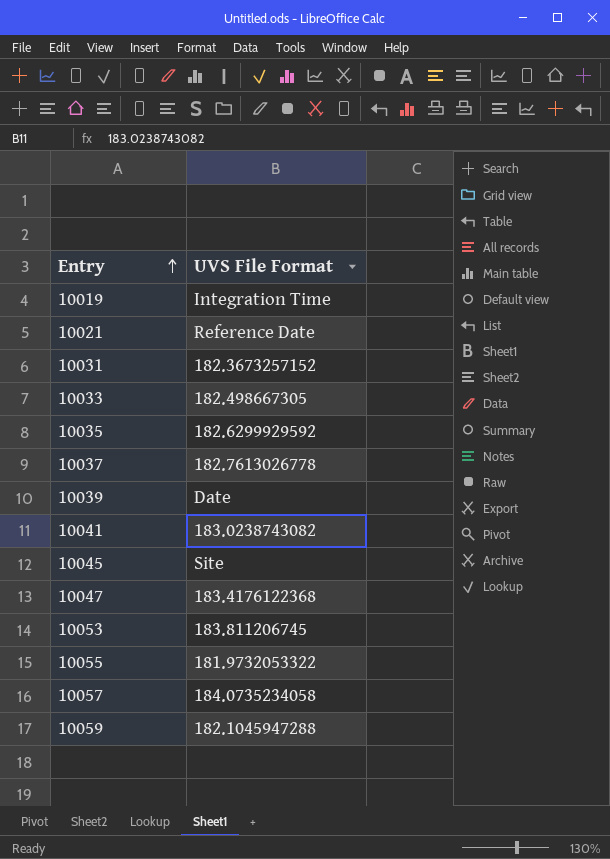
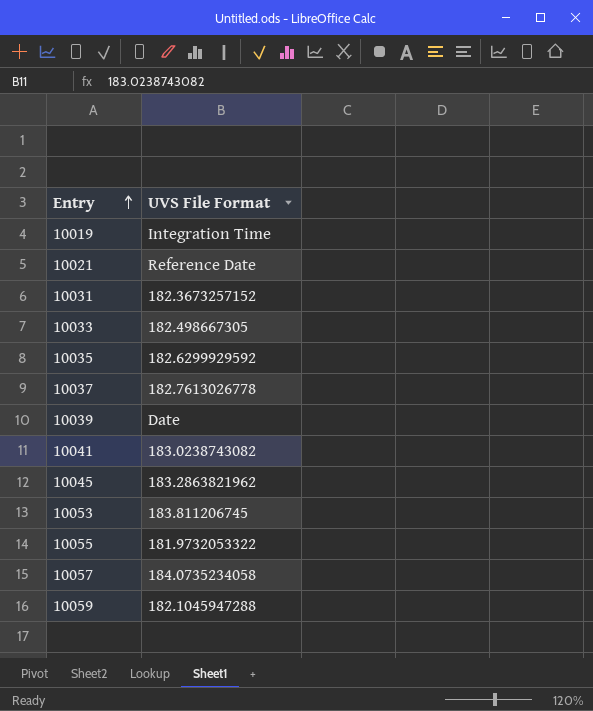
row 10047: 183.4176122368 -> none
10045 | UVS File Format: Site -> 183.2863821962

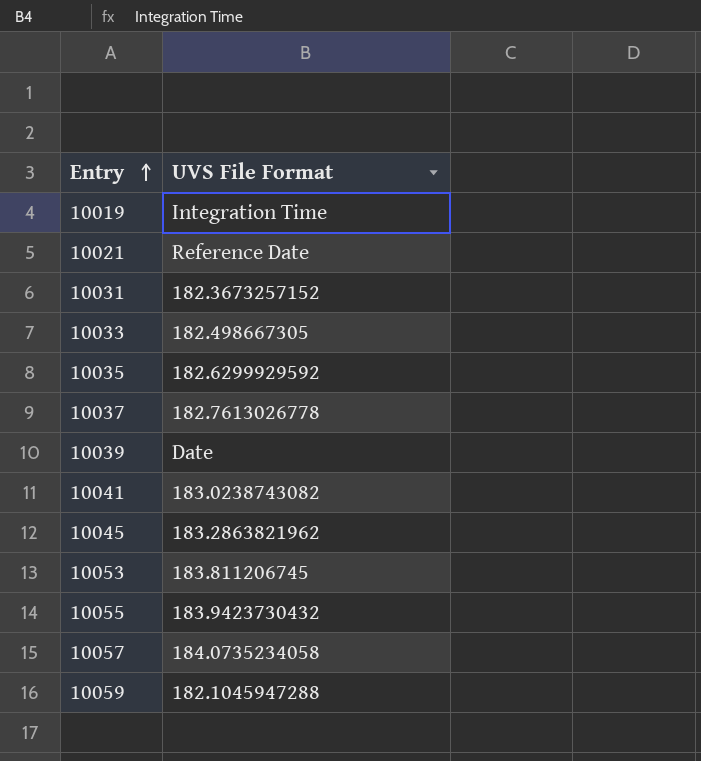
10055 | UVS File Format: 181.9732053322 -> 183.9423730432

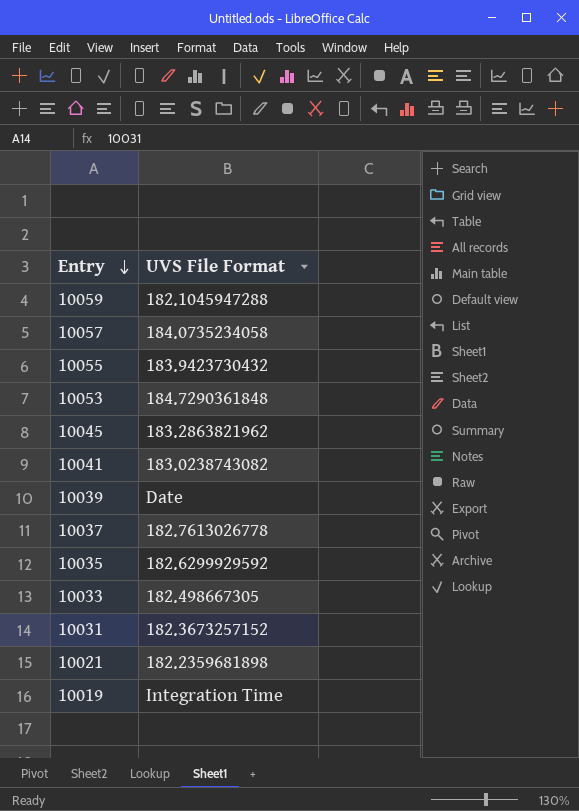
row order: Entry ascending -> Entry descending
10053 | UVS File Format: 183.811206745 -> 184.7290361848
10021 | UVS File Format: Reference Date -> 182.2359681898

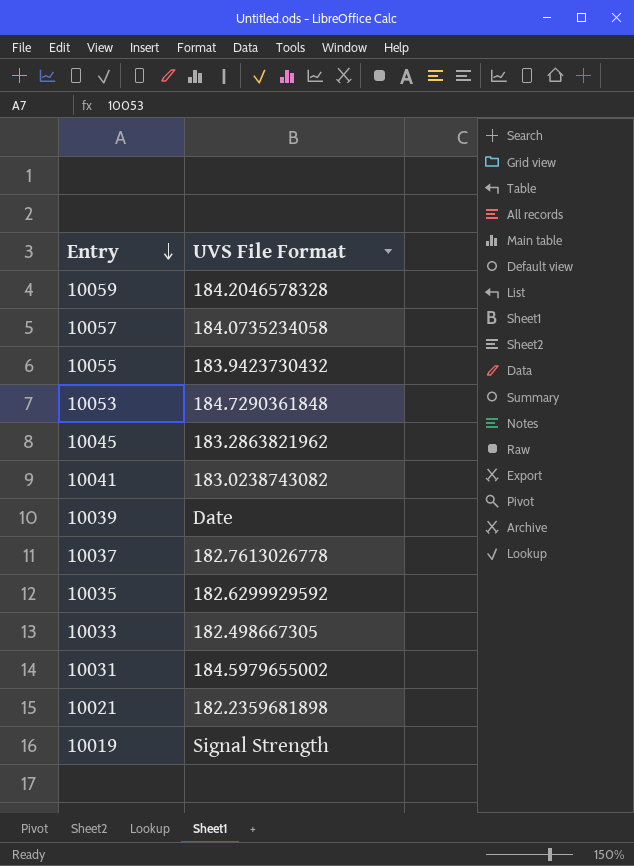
10059 | UVS File Format: 182.1045947288 -> 184.2046578328
10031 | UVS File Format: 182.3673257152 -> 184.5979655002
10019 | UVS File Format: Integration Time -> Signal Strength

